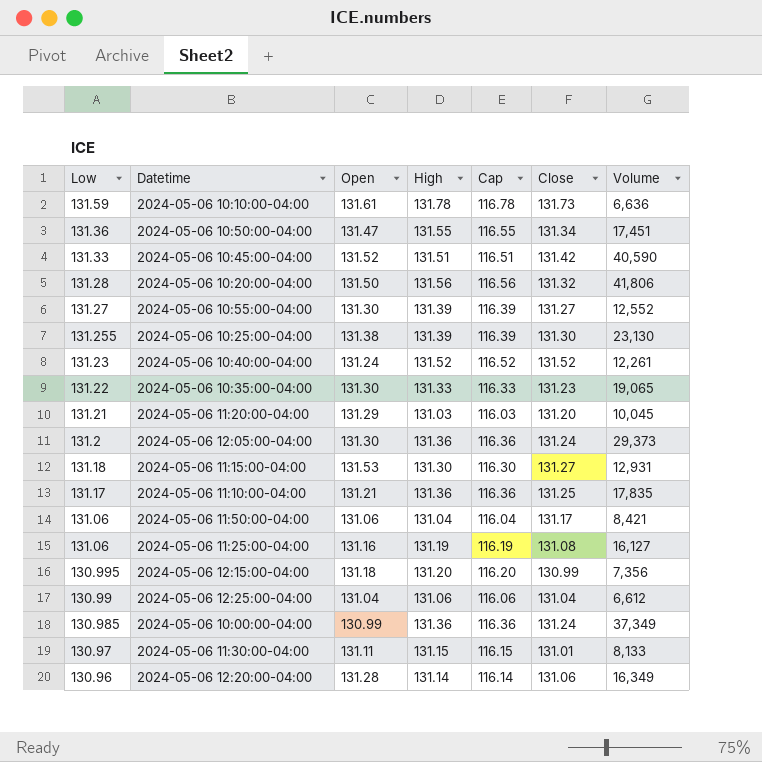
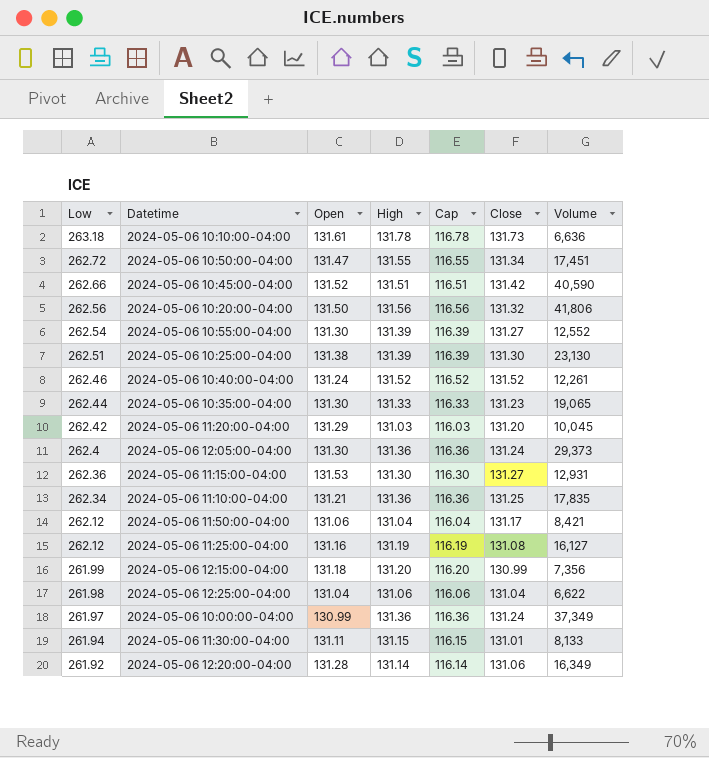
2024-05-06 10:10:00-04:00 | Low: 131.59 -> 263.18
2024-05-06 10:50:00-04:00 | Low: 131.36 -> 262.72
2024-05-06 10:45:00-04:00 | Low: 131.33 -> 262.66
2024-05-06 10:20:00-04:00 | Low: 131.28 -> 262.56
2024-05-06 10:55:00-04:00 | Low: 131.27 -> 262.54
2024-05-06 10:25:00-04:00 | Low: 131.255 -> 262.51
2024-05-06 10:40:00-04:00 | Low: 131.23 -> 262.46
2024-05-06 10:35:00-04:00 | Low: 131.22 -> 262.44
2024-05-06 11:20:00-04:00 | Low: 131.21 -> 262.42
2024-05-06 12:05:00-04:00 | Low: 131.2 -> 262.4
2024-05-06 11:15:00-04:00 | Low: 131.18 -> 262.36
2024-05-06 11:10:00-04:00 | Low: 131.17 -> 262.34
2024-05-06 11:50:00-04:00 | Low: 131.06 -> 262.12
2024-05-06 11:25:00-04:00 | Low: 131.06 -> 262.12
2024-05-06 12:15:00-04:00 | Low: 130.995 -> 261.99
2024-05-06 12:25:00-04:00 | Low: 130.99 -> 261.98
2024-05-06 12:25:00-04:00 | Volume: 6,612 -> 6,622
2024-05-06 10:00:00-04:00 | Low: 130.985 -> 261.97
2024-05-06 11:30:00-04:00 | Low: 130.97 -> 261.94
2024-05-06 12:20:00-04:00 | Low: 130.96 -> 261.92

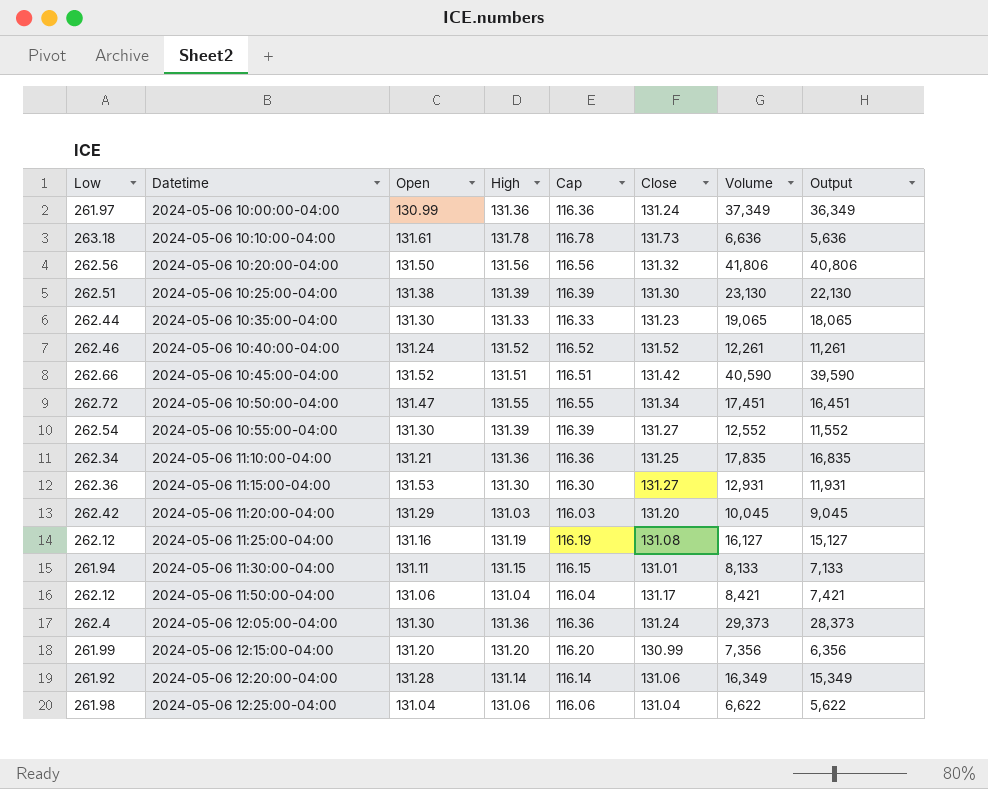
row order: Low descending -> Datetime ascending
column Output | formula: none -> [Volume] - 1000
2024-05-06 12:15:00-04:00 | Open: 131.18 -> 131.20

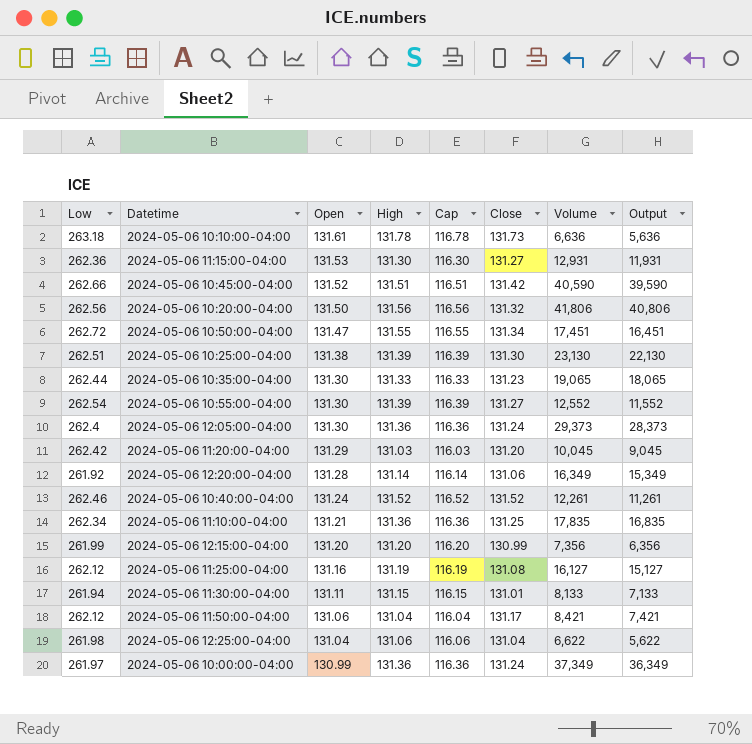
row order: Datetime ascending -> Open descending

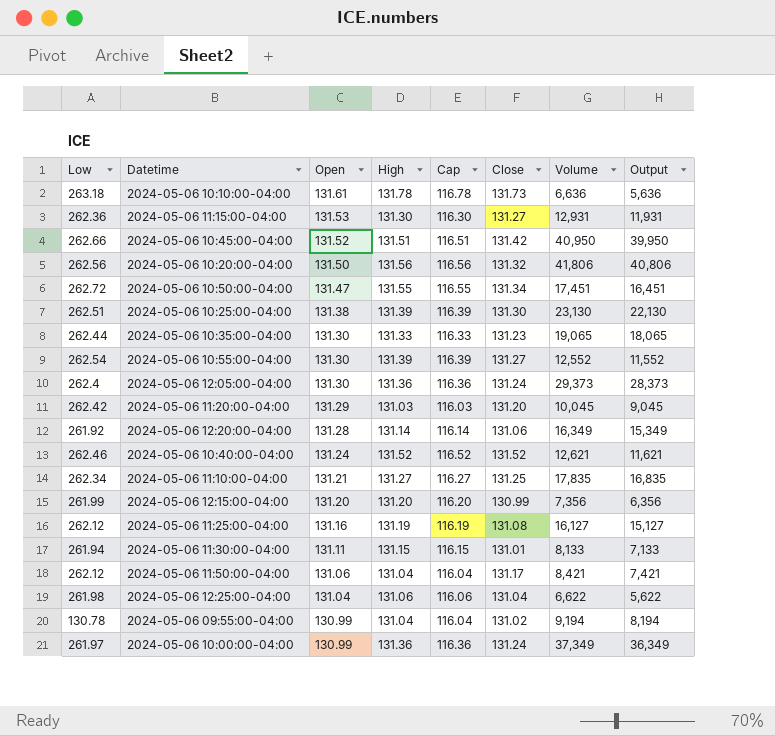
2024-05-06 10:45:00-04:00 | Volume: 40,590 -> 40,950
2024-05-06 10:45:00-04:00 | Output: 39,590 -> 39,950
2024-05-06 10:40:00-04:00 | Volume: 12,261 -> 12,621
2024-05-06 10:40:00-04:00 | Output: 11,261 -> 11,621
2024-05-06 11:10:00-04:00 | High: 131.36 -> 131.27
2024-05-06 11:10:00-04:00 | Cap: 116.36 -> 116.27
row 2024-05-06 09:55:00-04:00: none -> 130.78 | 130.99 | 131.04 | 116.04 | 131.02 | 9,194 | 8,194

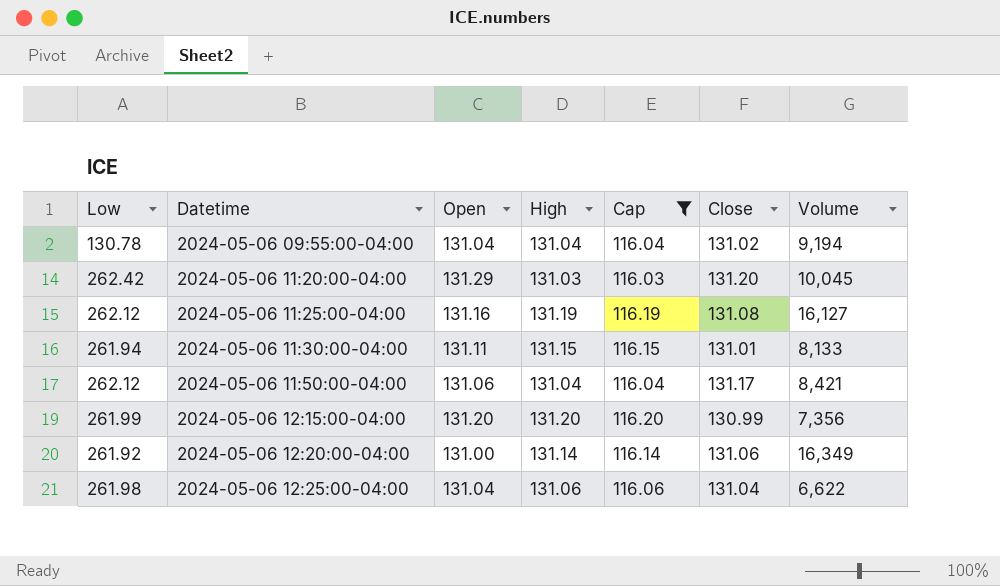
filter: none -> Cap <= 116.20
row order: Open descending -> Datetime ascending
column Output | formula: [Volume] - 1000 -> none
2024-05-06 09:55:00-04:00 | Open: 130.99 -> 131.04
2024-05-06 12:20:00-04:00 | Open: 131.28 -> 131.00

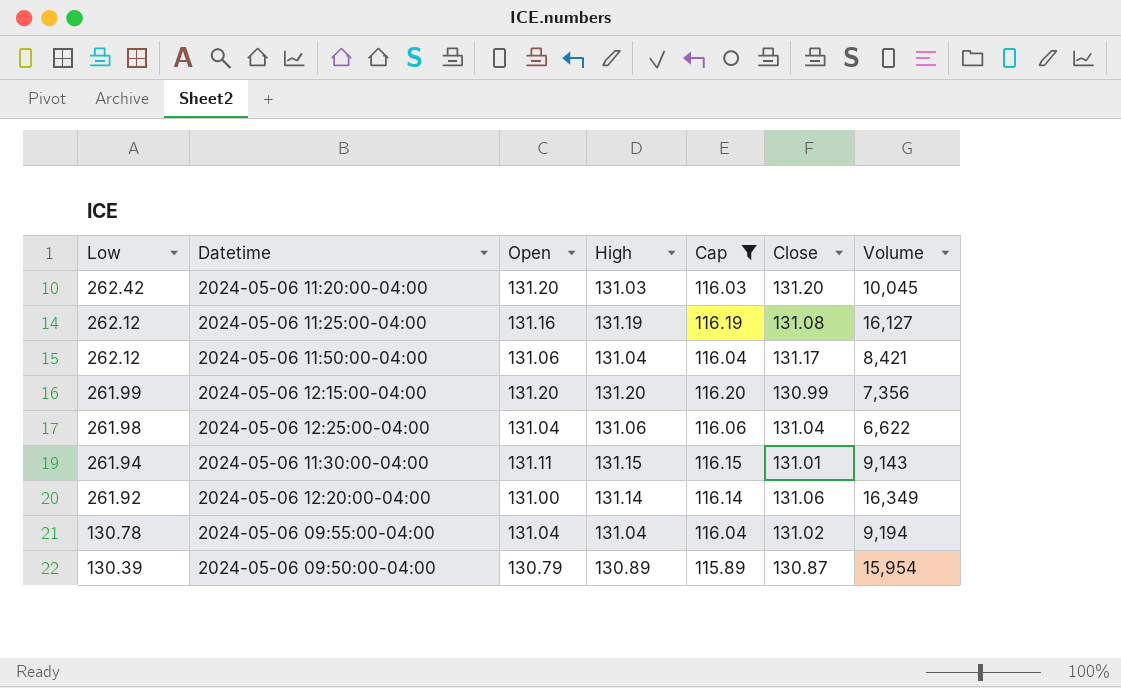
row order: Datetime ascending -> Low descending
2024-05-06 11:20:00-04:00 | Open: 131.29 -> 131.20
2024-05-06 11:30:00-04:00 | Volume: 8,133 -> 9,143
row 2024-05-06 09:50:00-04:00: none -> 130.39 | 130.79 | 130.89 | 115.89 | 130.87 | 15,954

